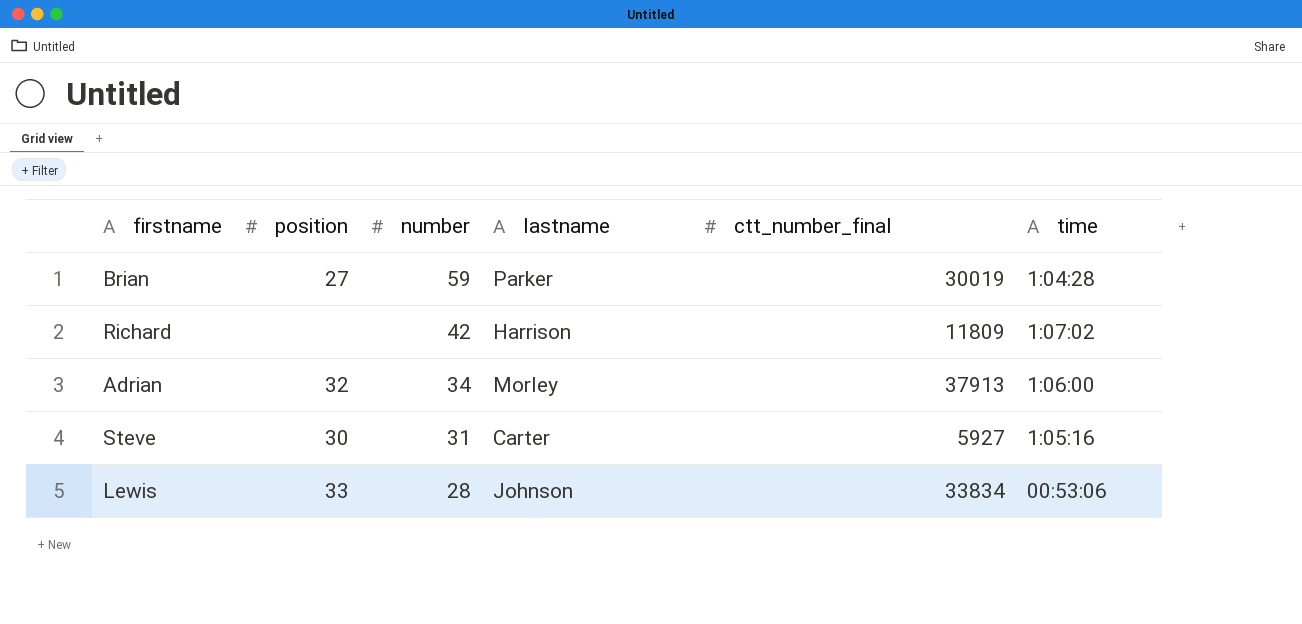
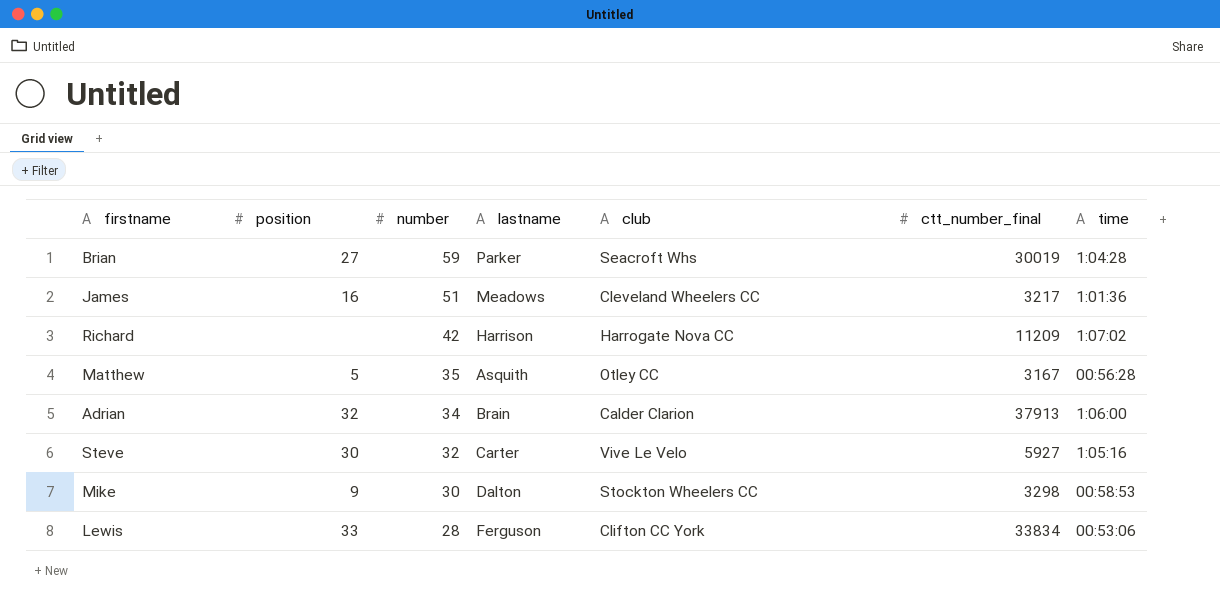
column club | position: none -> 5
row James: none -> 16 | 51 | Meadows | Cleveland Wheelers CC | 3217 | 1:01:36
Richard | ctt_number_final: 11809 -> 11209
row Matthew: none -> 5 | 35 | Asquith | Otley CC | 3167 | 00:56:28
Adrian | lastname: Morley -> Brain
Steve | number: 31 -> 32
row Mike: none -> 9 | 30 | Dalton | Stockton Wheelers CC | 3298 | 00:58:53
Lewis | lastname: Johnson -> Ferguson

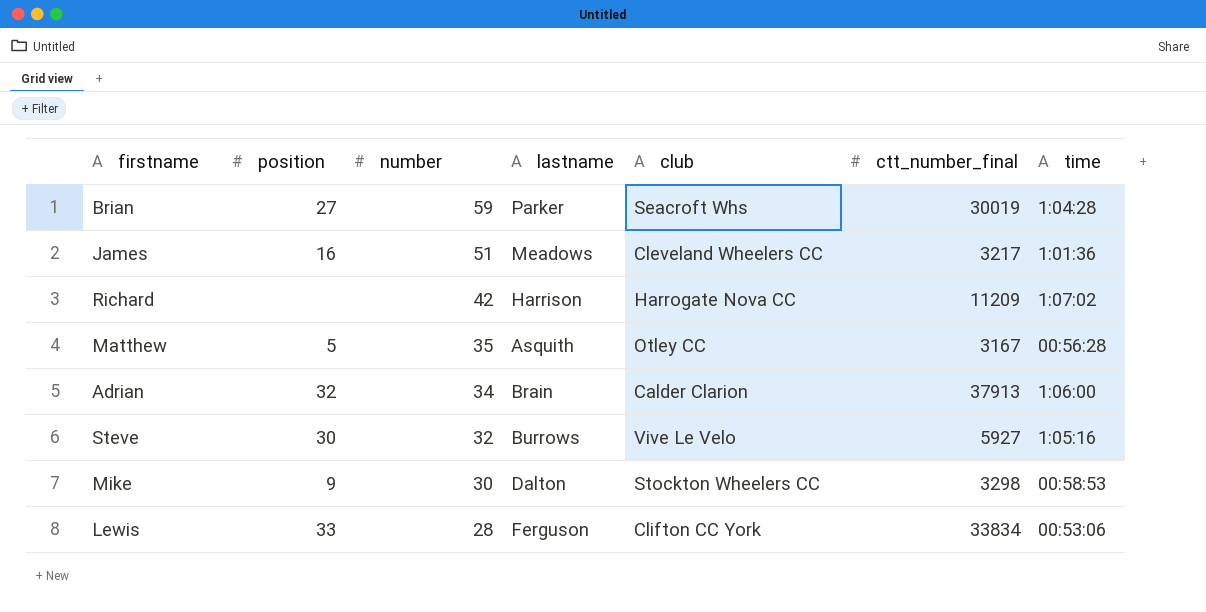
Steve | lastname: Carter -> Burrows

